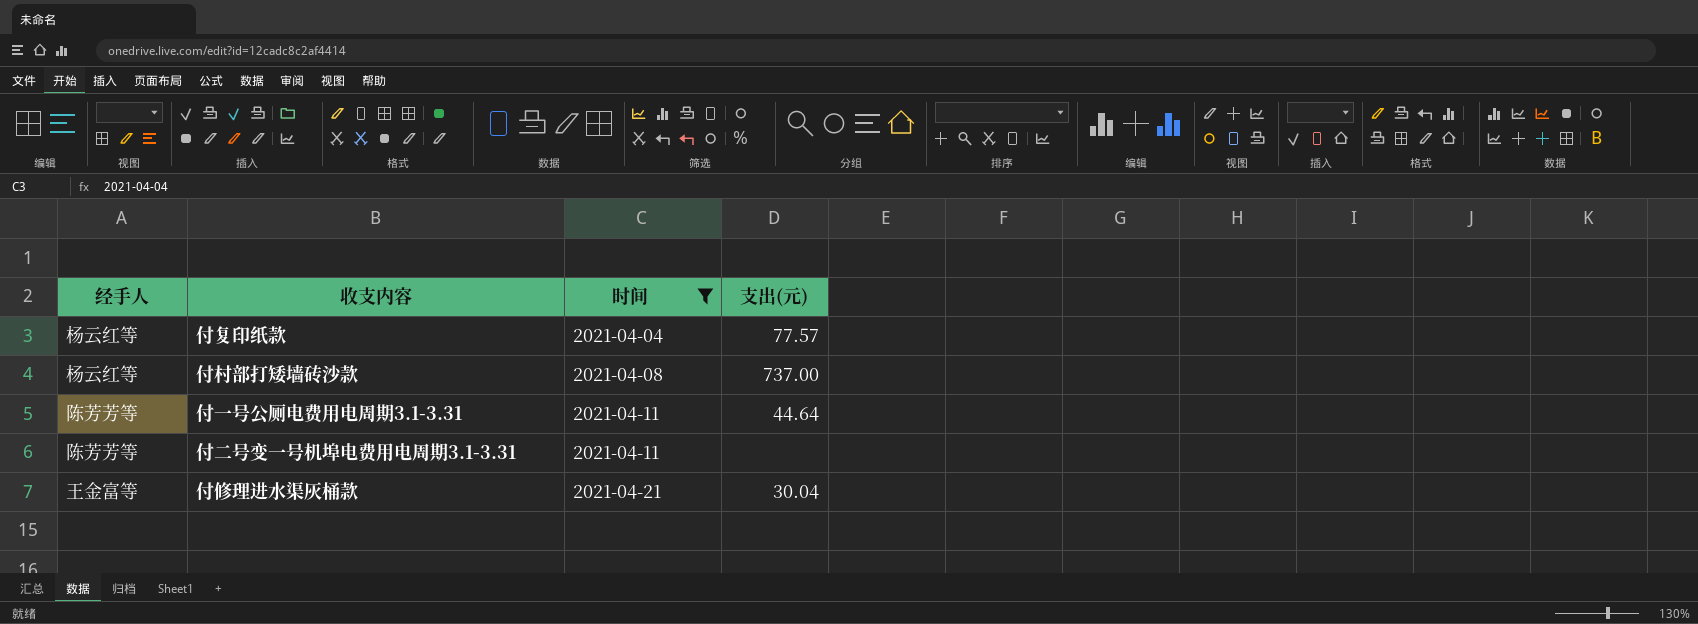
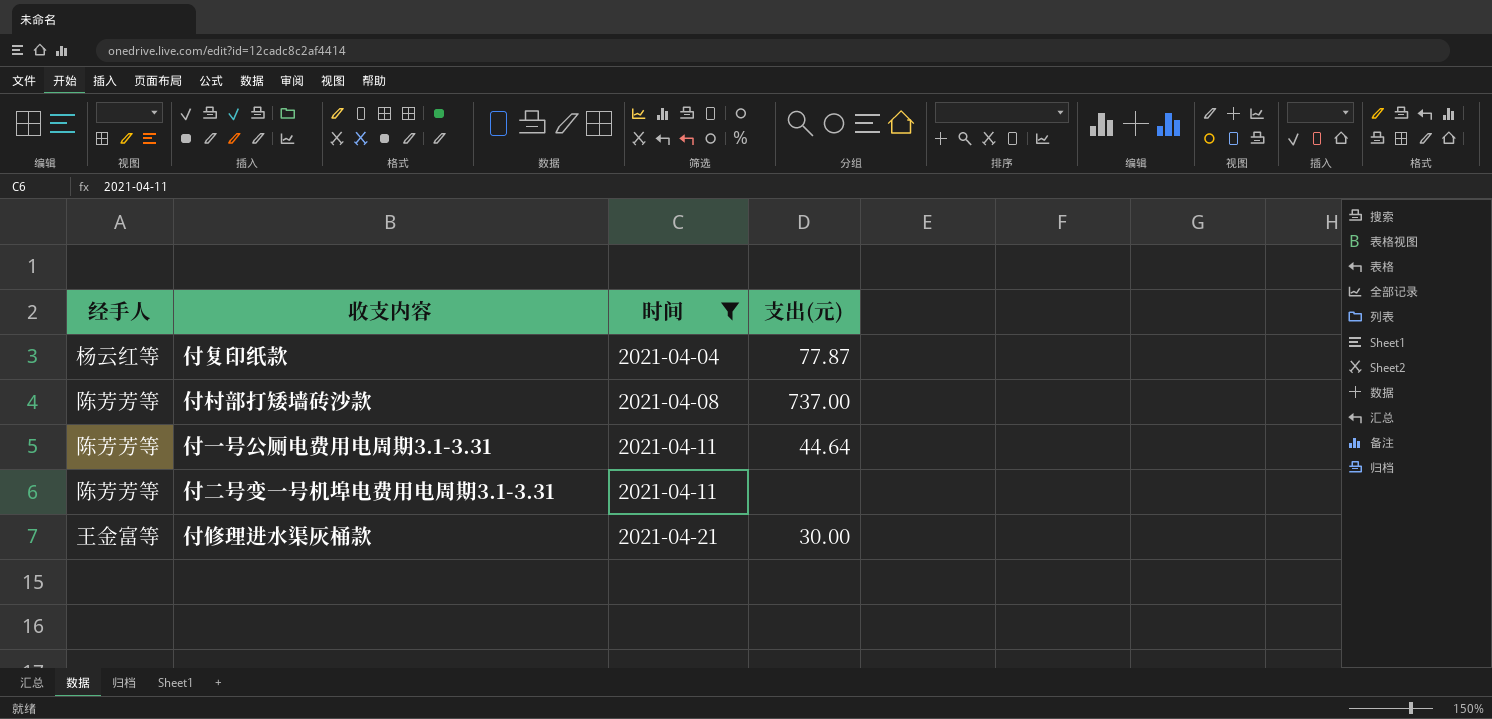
付复印纸款 | 支出(元): 77.57 -> 77.87
付村部打矮墙砖沙款 | 经手人: 杨云红等 -> 陈芳芳等
付修理进水渠灰桶款 | 支出(元): 30.04 -> 30.00

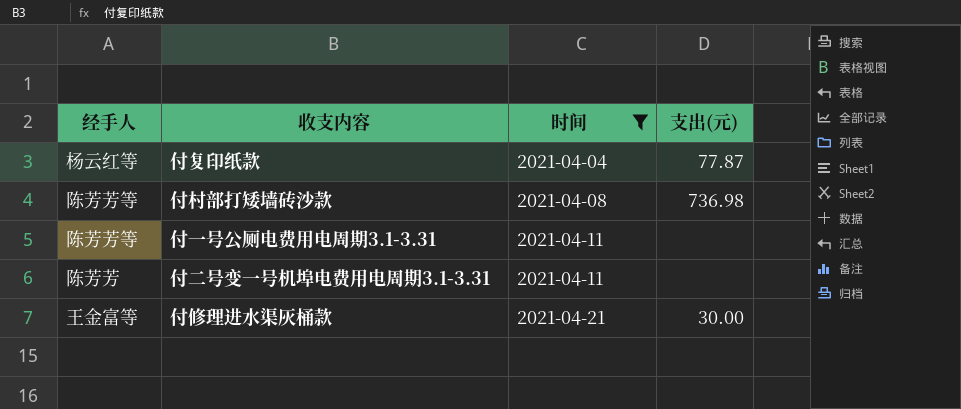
付村部打矮墙砖沙款 | 支出(元): 737.00 -> 736.98
付一号公厕电费用电周期3.1-3.31 | 支出(元): 44.64 -> none
付二号变一号机埠电费用电周期3.1-3.31 | 经手人: 陈芳芳等 -> 陈芳芳

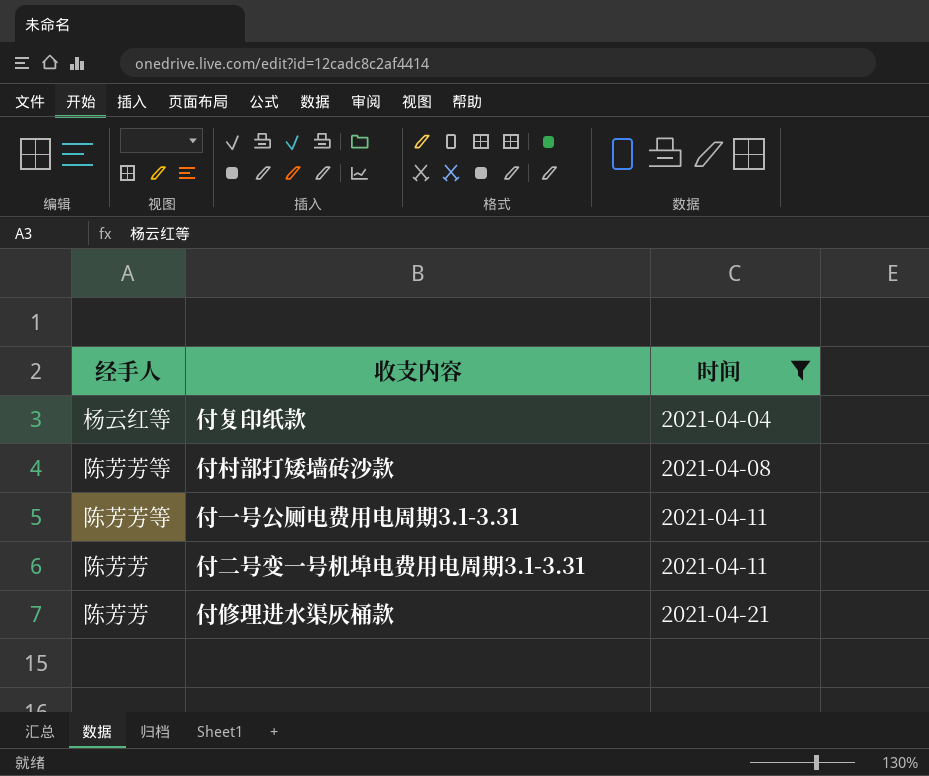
column 支出(元) | position: 4 -> none
付修理进水渠灰桶款 | 经手人: 王金富等 -> 陈芳芳

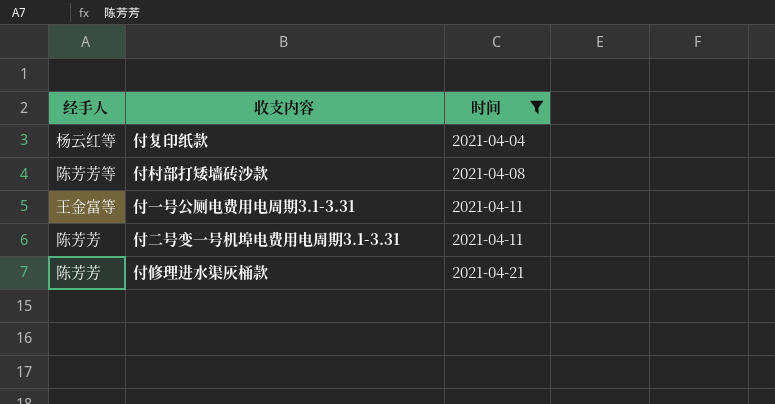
付一号公厕电费用电周期3.1-3.31 | 经手人: 陈芳芳等 -> 王金富等

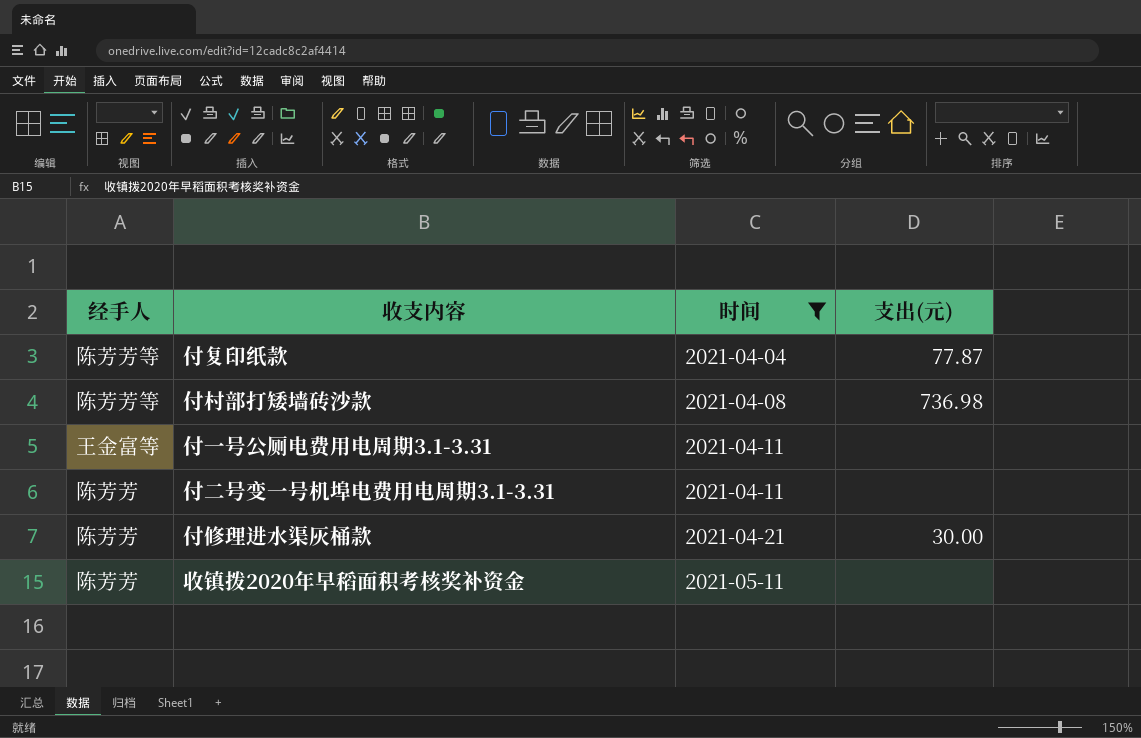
column 支出(元) | position: none -> 4
付复印纸款 | 经手人: 杨云红等 -> 陈芳芳等
row 收镇拨2020年早稻面积考核奖补资金: none -> 陈芳芳 | 2021-05-11 | none

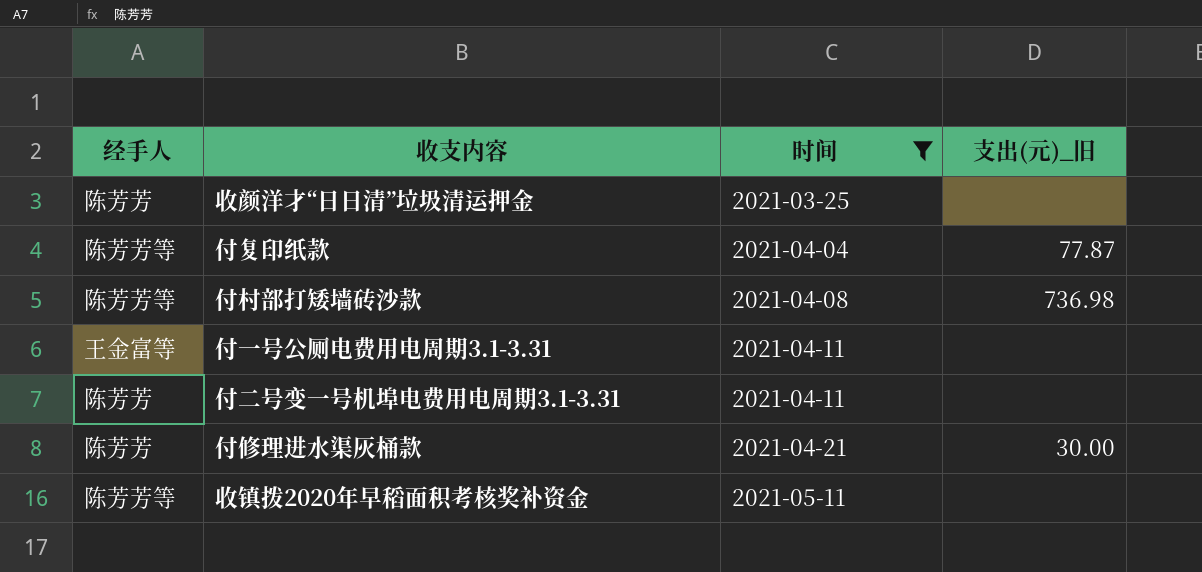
column name: 支出(元) -> 支出(元)_旧
row 收颜洋才“日日清”垃圾清运押金: none -> 陈芳芳 | 2021-03-25 | none
收镇拨2020年早稻面积考核奖补资金 | 经手人: 陈芳芳 -> 陈芳芳等

